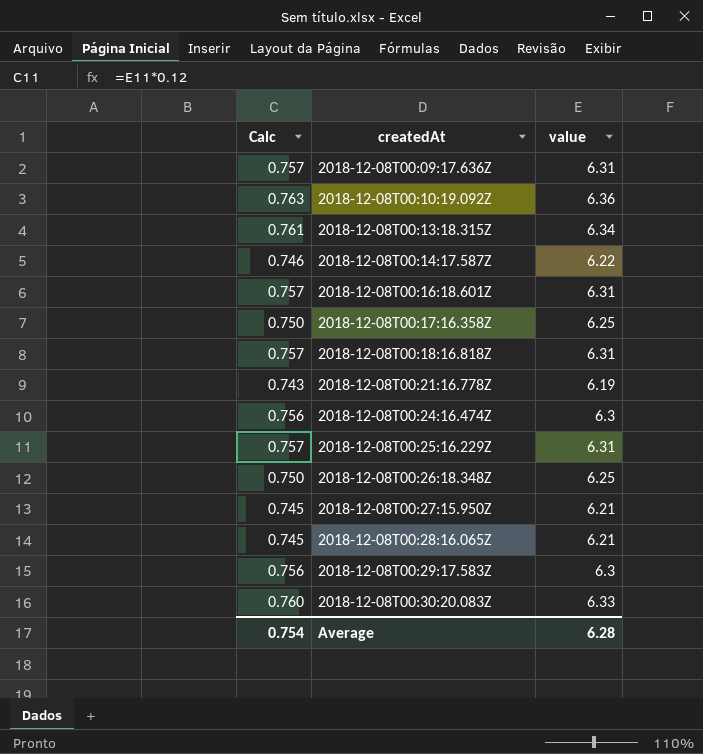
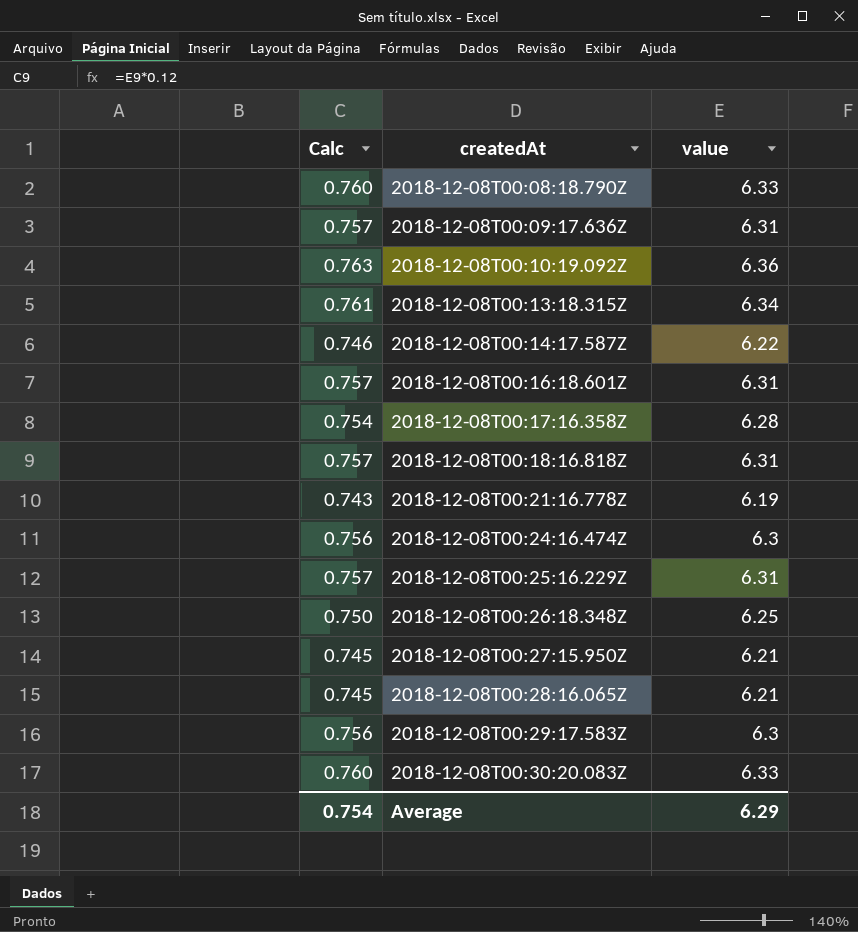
row 2018-12-08T00:08:18.790Z: none -> 0.760 | 6.33
2018-12-08T00:17:16.358Z | Calc: 0.750 -> 0.754
2018-12-08T00:17:16.358Z | value: 6.25 -> 6.28
Average | value: 6.28 -> 6.29

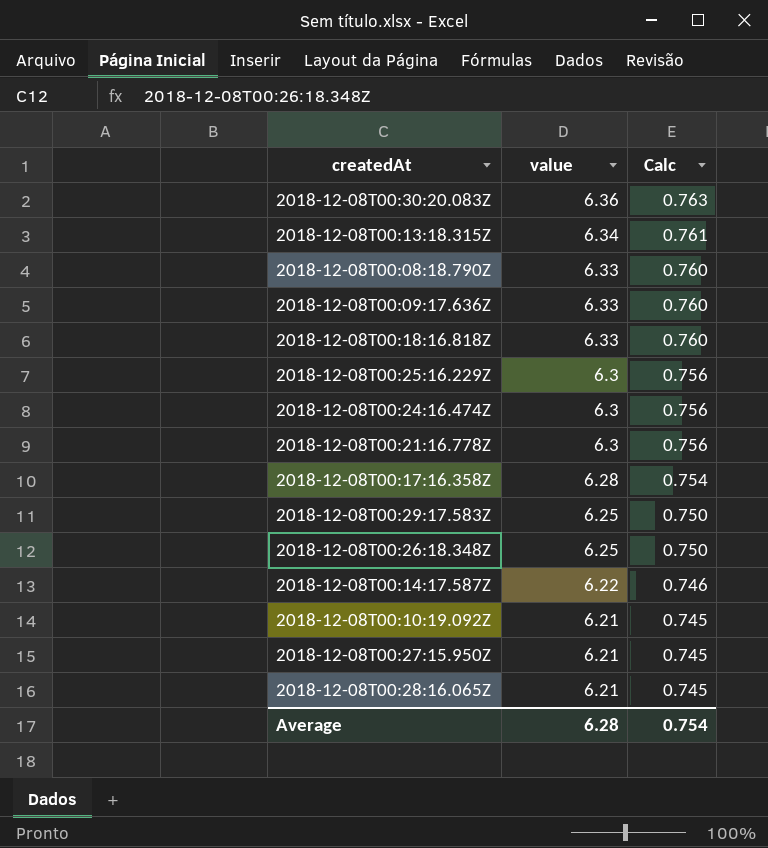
row order: createdAt ascending -> value descending
column Calc | position: 1 -> 3
row 2018-12-08T00:16:18.601Z: 0.757 | 6.31 -> none
2018-12-08T00:30:20.083Z | value: 6.33 -> 6.36
2018-12-08T00:30:20.083Z | Calc: 0.760 -> 0.763
2018-12-08T00:09:17.636Z | value: 6.31 -> 6.33
2018-12-08T00:09:17.636Z | Calc: 0.757 -> 0.760
2018-12-08T00:18:16.818Z | value: 6.31 -> 6.33
2018-12-08T00:18:16.818Z | Calc: 0.757 -> 0.760
2018-12-08T00:25:16.229Z | value: 6.31 -> 6.3
2018-12-08T00:25:16.229Z | Calc: 0.757 -> 0.756
2018-12-08T00:21:16.778Z | value: 6.19 -> 6.3
2018-12-08T00:21:16.778Z | Calc: 0.743 -> 0.756
2018-12-08T00:29:17.583Z | value: 6.3 -> 6.25
2018-12-08T00:29:17.583Z | Calc: 0.756 -> 0.750
2018-12-08T00:10:19.092Z | value: 6.36 -> 6.21
2018-12-08T00:10:19.092Z | Calc: 0.763 -> 0.745
Average | value: 6.29 -> 6.28

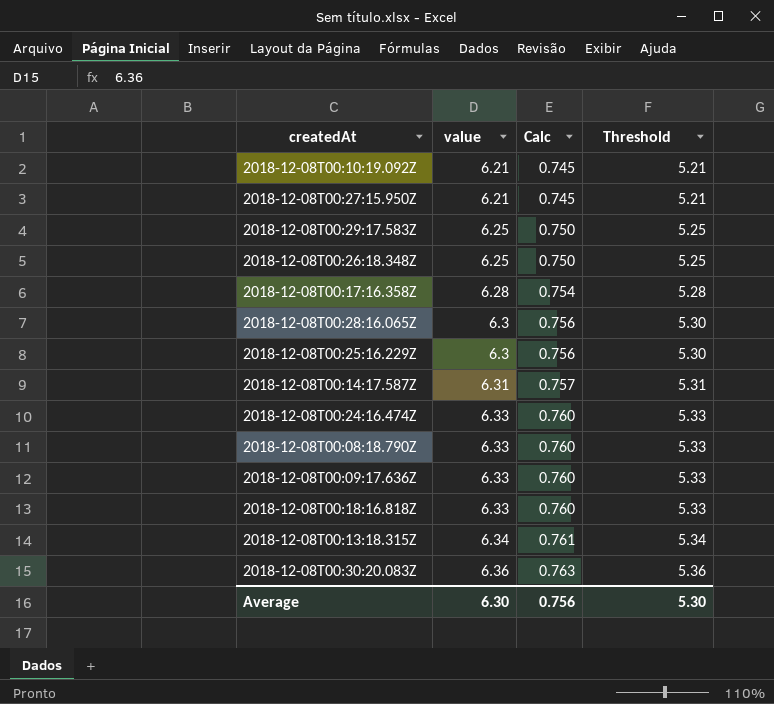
row order: value descending -> value ascending
column Threshold | formula: none -> [value] - 1
row 2018-12-08T00:21:16.778Z: 6.3 | 0.756 -> none
2018-12-08T00:28:16.065Z | value: 6.21 -> 6.3
2018-12-08T00:28:16.065Z | Calc: 0.745 -> 0.756
2018-12-08T00:14:17.587Z | value: 6.22 -> 6.31
2018-12-08T00:14:17.587Z | Calc: 0.746 -> 0.757
2018-12-08T00:24:16.474Z | value: 6.3 -> 6.33
2018-12-08T00:24:16.474Z | Calc: 0.756 -> 0.760
Average | value: 6.28 -> 6.30
Average | Calc: 0.754 -> 0.756

